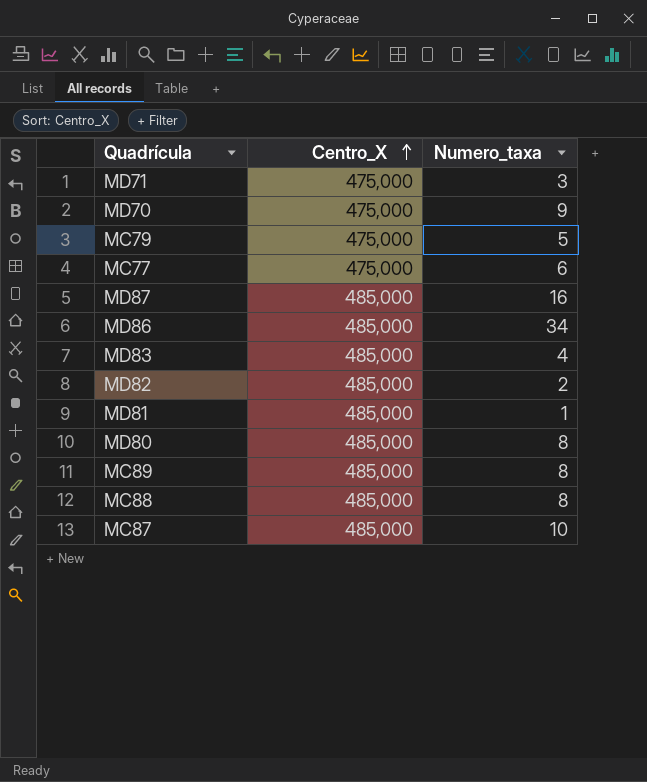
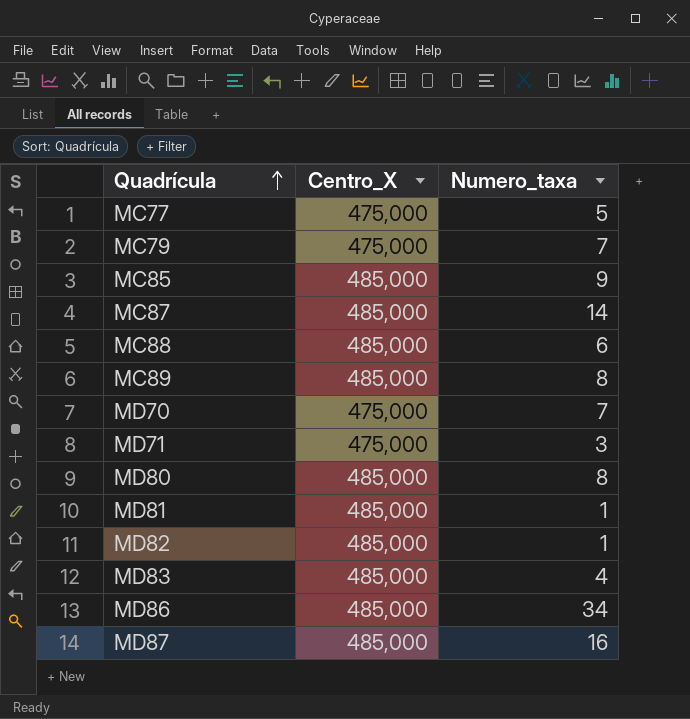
row order: Centro_X ascending -> Quadrícula ascending
MC77 | Numero_taxa: 6 -> 5
MC79 | Numero_taxa: 5 -> 7
row MC85: none -> 485,000 | 9
MC87 | Numero_taxa: 10 -> 14
MC88 | Numero_taxa: 8 -> 6
MD70 | Numero_taxa: 9 -> 7
MD82 | Numero_taxa: 2 -> 1

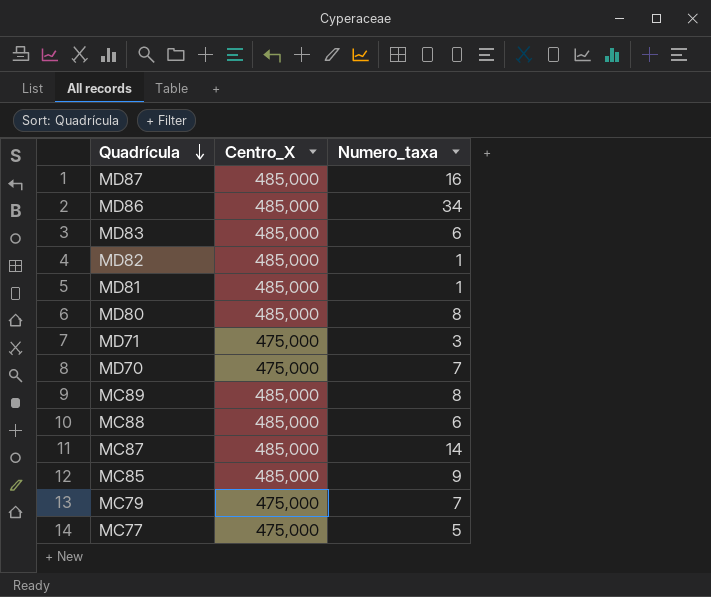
row order: Quadrícula ascending -> Quadrícula descending
MD83 | Numero_taxa: 4 -> 6

